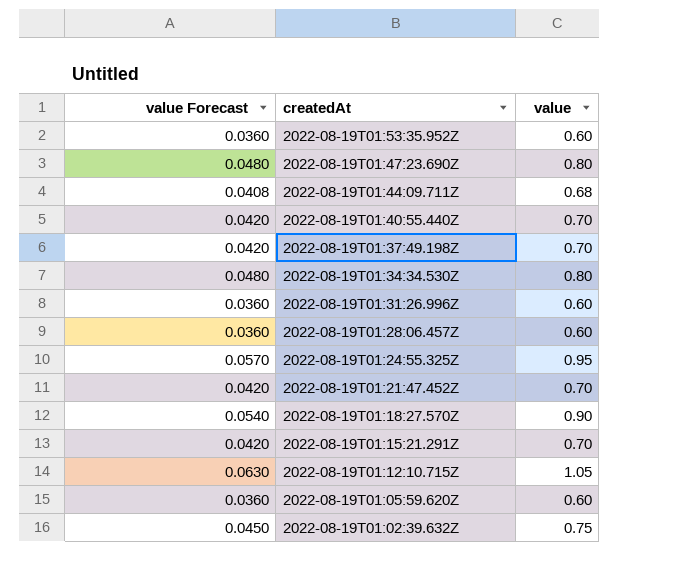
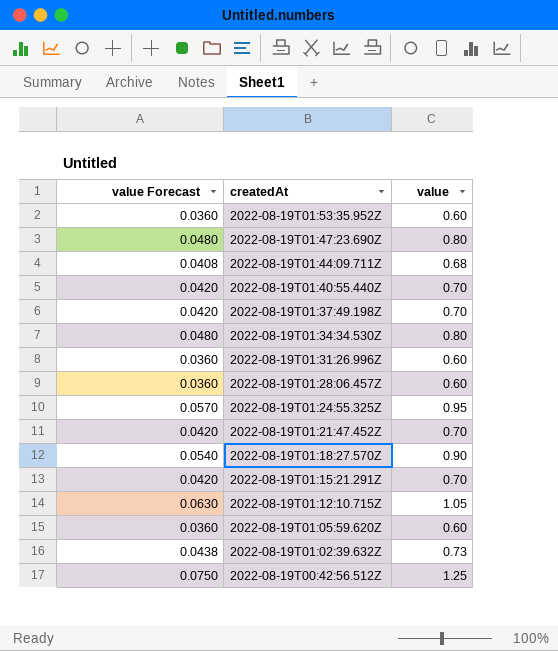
2022-08-19T01:02:39.632Z | value Forecast: 0.0450 -> 0.0438
2022-08-19T01:02:39.632Z | value: 0.75 -> 0.73
row 2022-08-19T00:42:56.512Z: none -> 0.0750 | 1.25

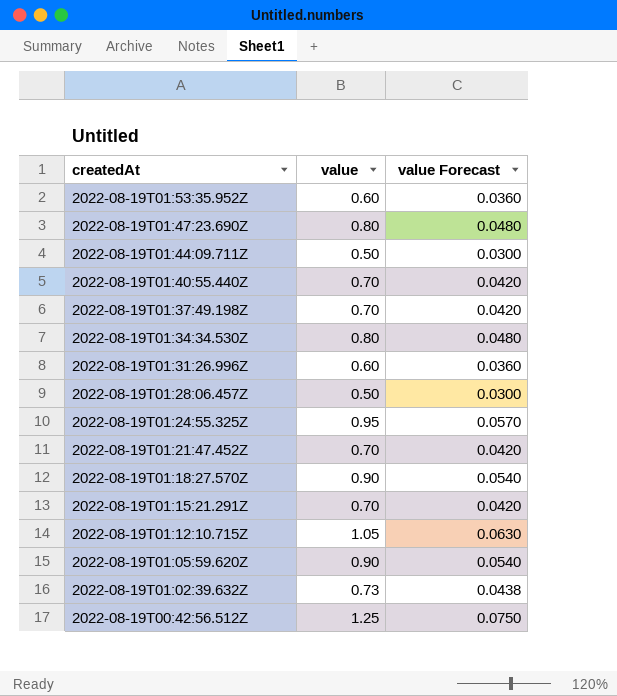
column value Forecast | position: 1 -> 3
2022-08-19T01:44:09.711Z | value: 0.68 -> 0.50
2022-08-19T01:44:09.711Z | value Forecast: 0.0408 -> 0.0300
2022-08-19T01:28:06.457Z | value: 0.60 -> 0.50
2022-08-19T01:28:06.457Z | value Forecast: 0.0360 -> 0.0300
2022-08-19T01:05:59.620Z | value: 0.60 -> 0.90
2022-08-19T01:05:59.620Z | value Forecast: 0.0360 -> 0.0540

